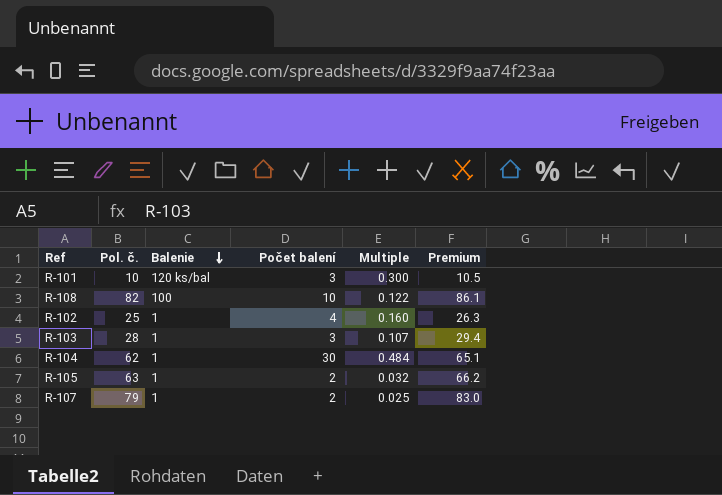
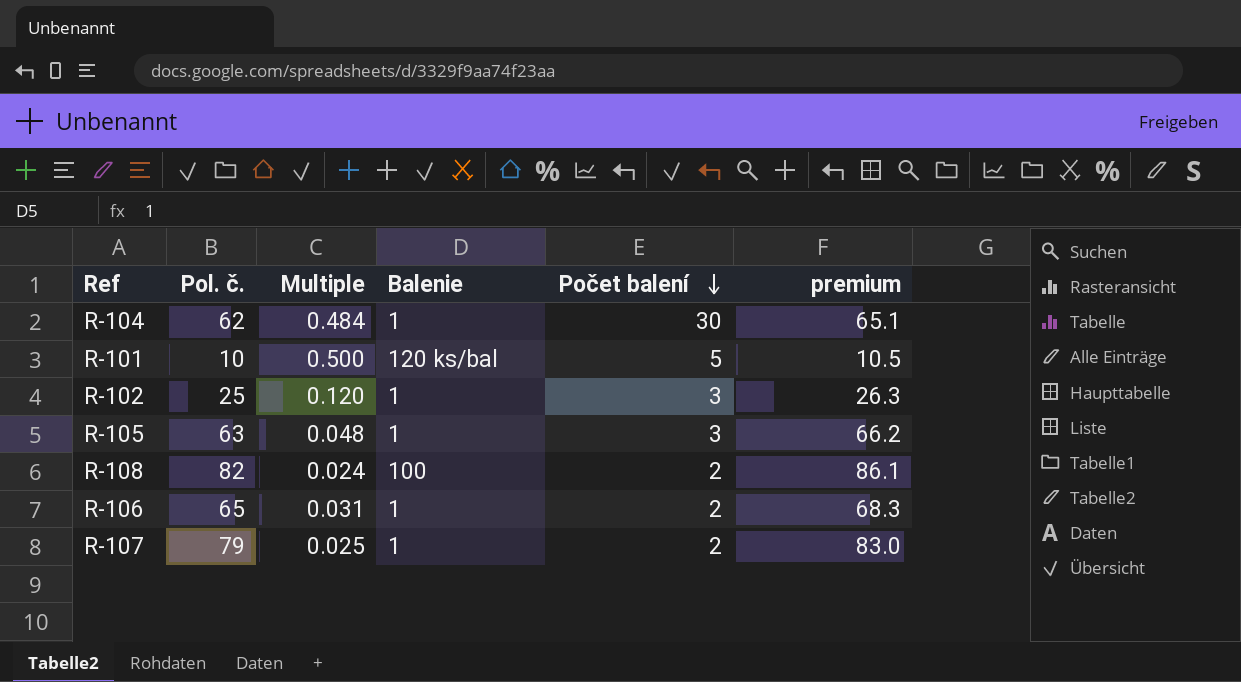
row order: Balenie descending -> Počet balení descending
column Multiple | position: 5 -> 3
column name: Premium -> premium
row R-103: 28 | 1 | 3 | 0.107 | 29.4 -> none
R-101 | Multiple: 0.300 -> 0.500
R-101 | Počet balení: 3 -> 5
R-102 | Multiple: 0.160 -> 0.120
R-102 | Počet balení: 4 -> 3
R-105 | Multiple: 0.032 -> 0.048
R-105 | Počet balení: 2 -> 3
R-108 | Multiple: 0.122 -> 0.024
R-108 | Počet balení: 10 -> 2
row R-106: none -> 65 | 0.031 | 1 | 2 | 68.3

